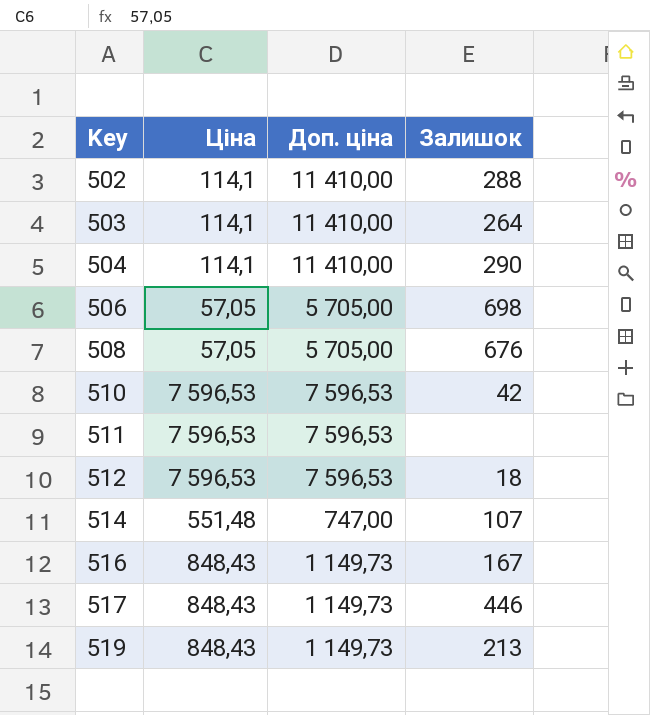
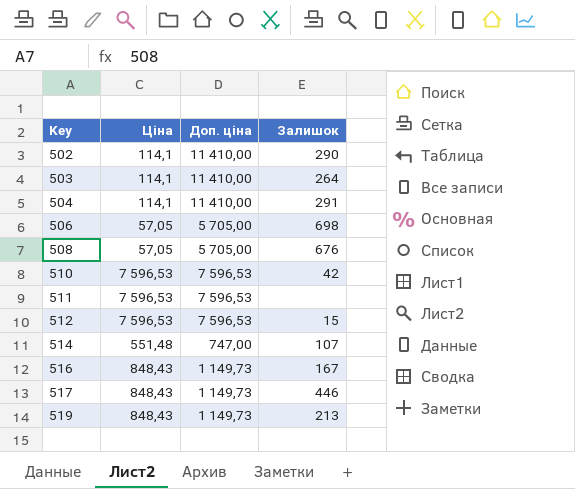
502 | Залишок: 288 -> 290
504 | Залишок: 290 -> 291
512 | Залишок: 18 -> 15

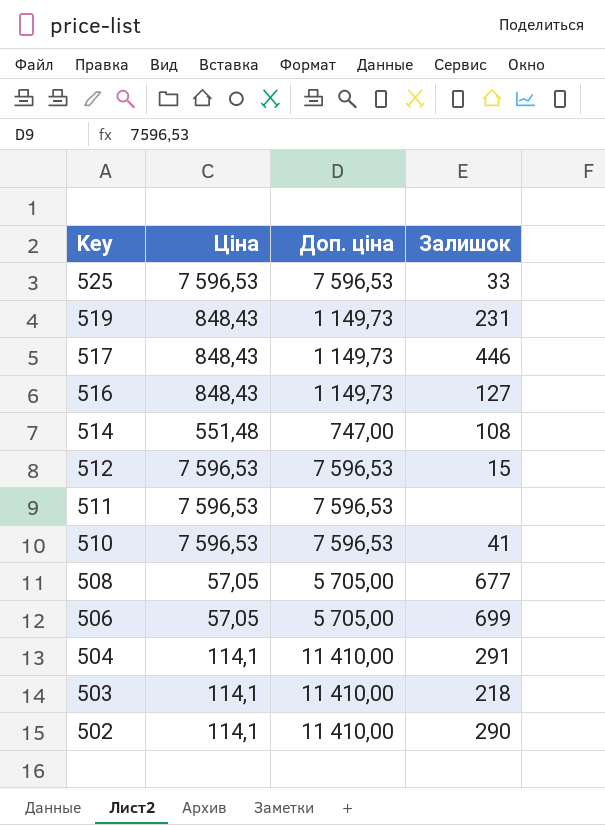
row order: Key ascending -> Key descending
row 525: none -> 7 596,53 | 7 596,53 | 33
519 | Залишок: 213 -> 231
516 | Залишок: 167 -> 127
514 | Залишок: 107 -> 108
510 | Залишок: 42 -> 41
508 | Залишок: 676 -> 677
506 | Залишок: 698 -> 699
503 | Залишок: 264 -> 218

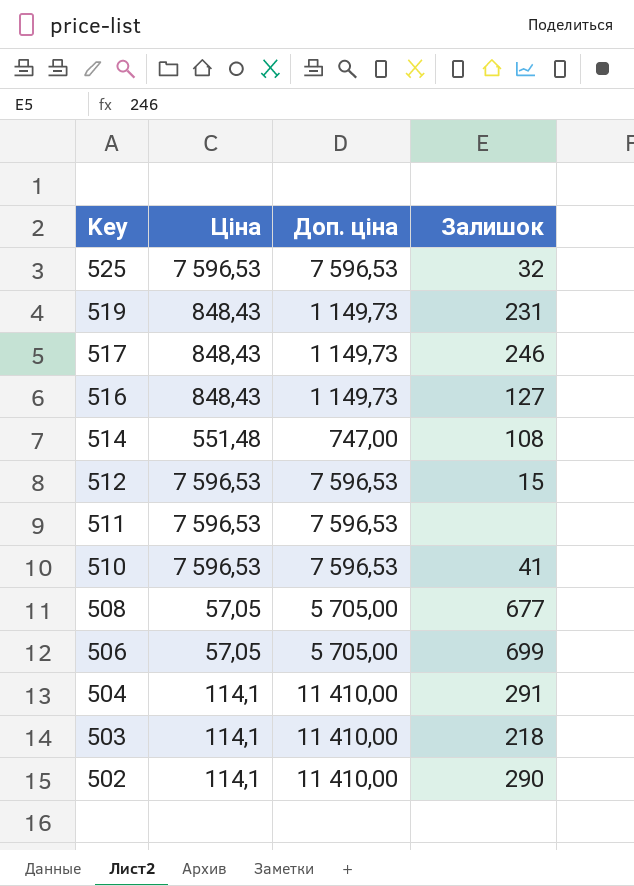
525 | Залишок: 33 -> 32
517 | Залишок: 446 -> 246

